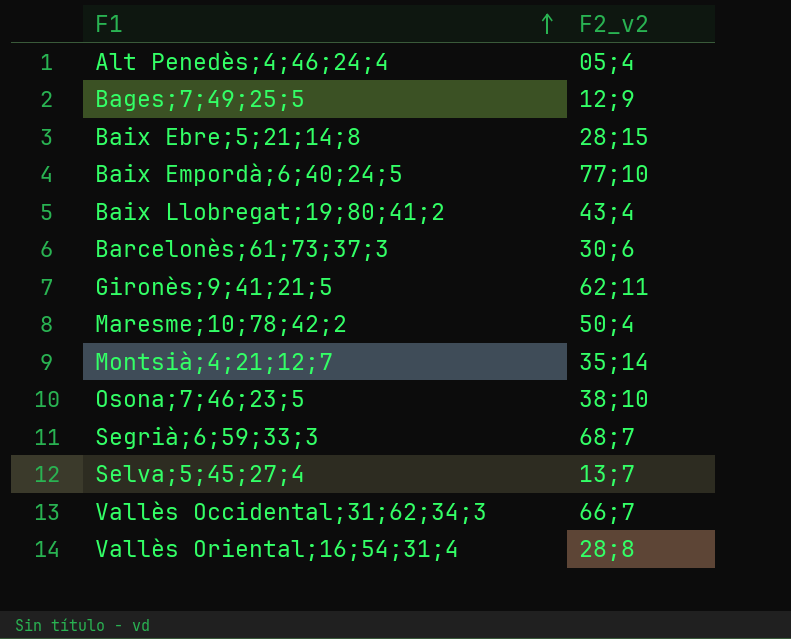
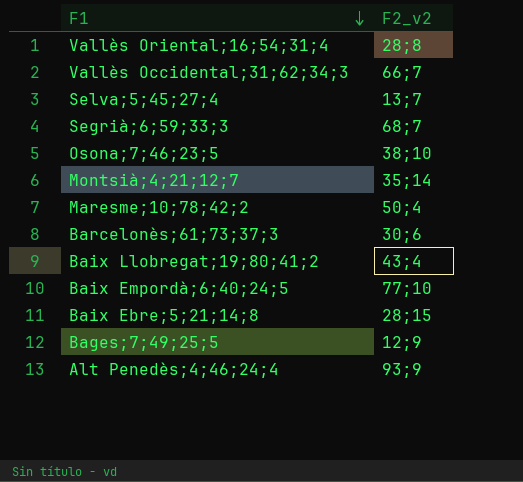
row order: F1 ascending -> F1 descending
row Gironès;9;41;21;5: 62;11 -> none
Alt Penedès;4;46;24;4 | F2_v2: 05;4 -> 93;9

